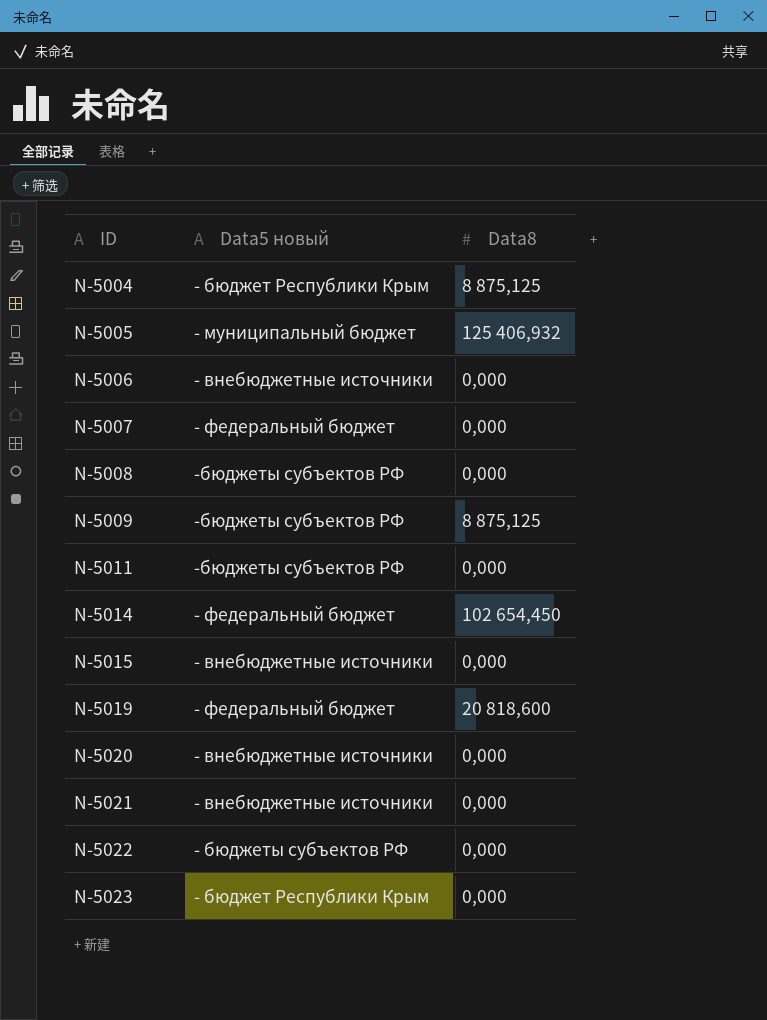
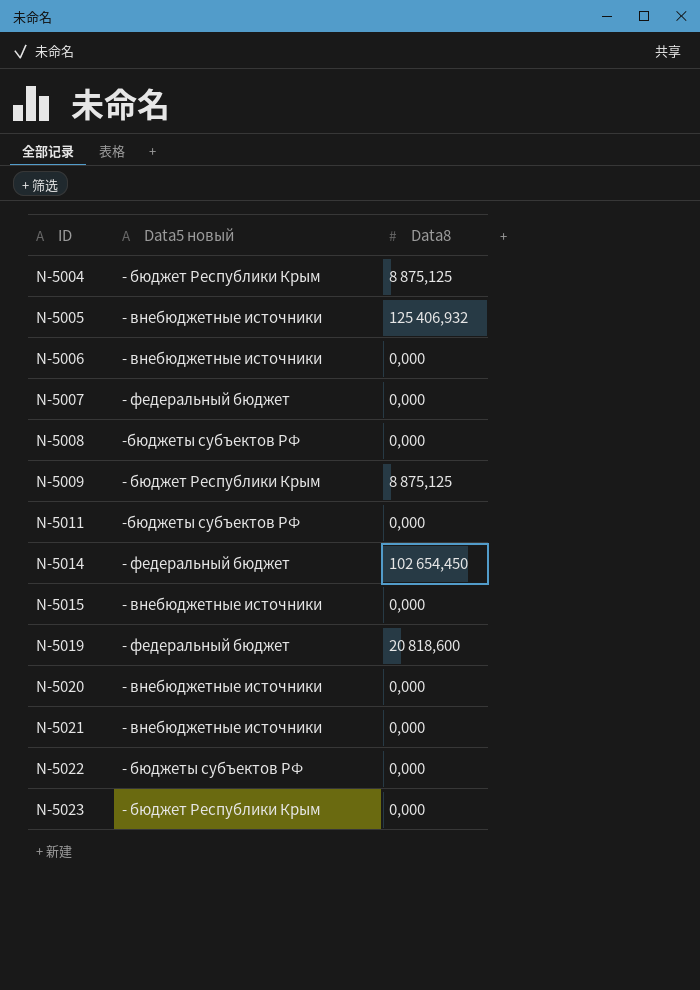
N-5005 | Data5 новый: - муниципальный бюджет -> - внебюджетные источники
N-5009 | Data5 новый: -бюджеты субъектов РФ -> - бюджет Республики Крым

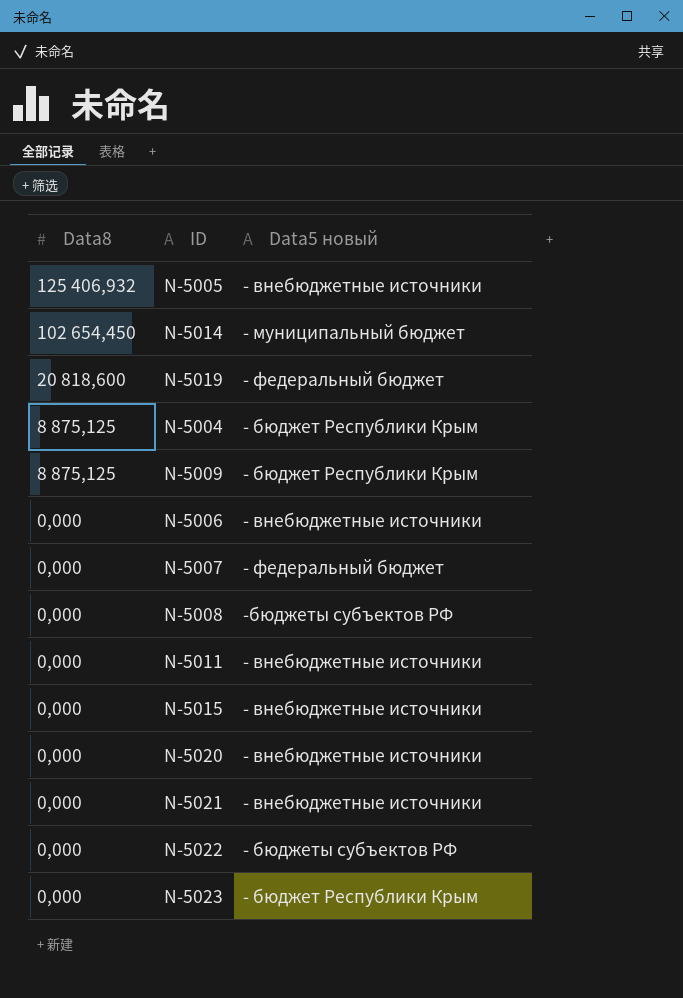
row order: ID ascending -> Data8 descending
column Data8 | position: 3 -> 1
N-5014 | Data5 новый: - федеральный бюджет -> - муниципальный бюджет
N-5011 | Data5 новый: -бюджеты субъектов РФ -> - внебюджетные источники

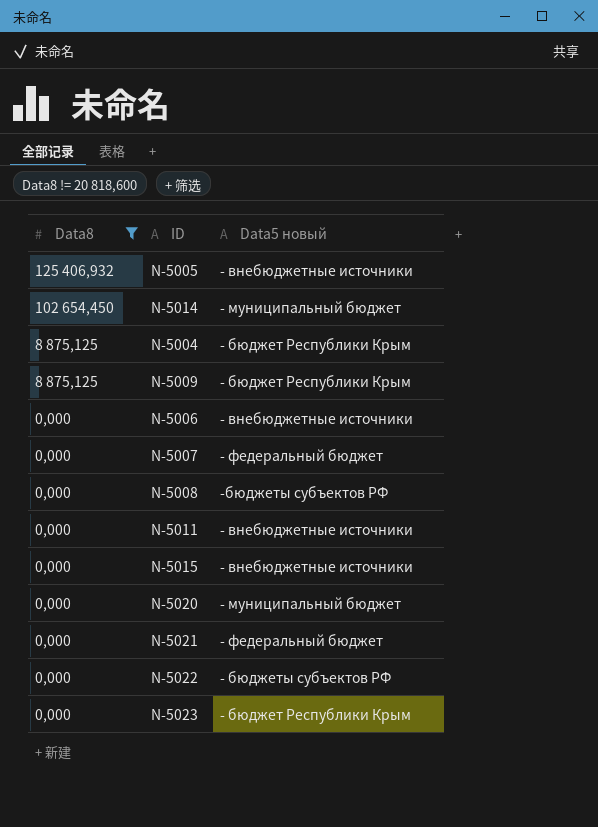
filter: none -> Data8 != 20 818,600
N-5020 | Data5 новый: - внебюджетные источники -> - муниципальный бюджет
N-5021 | Data5 новый: - внебюджетные источники -> - федеральный бюджет

